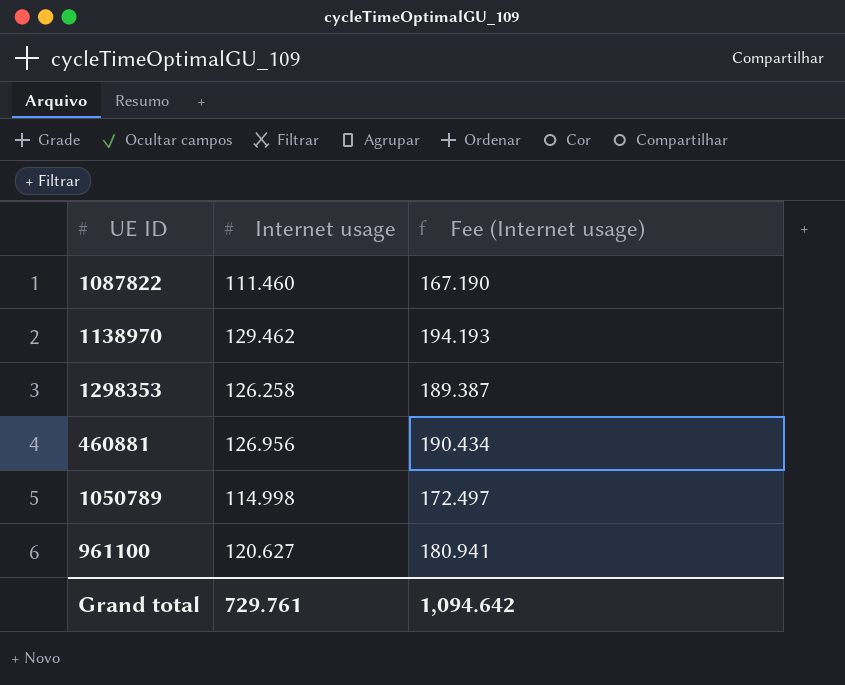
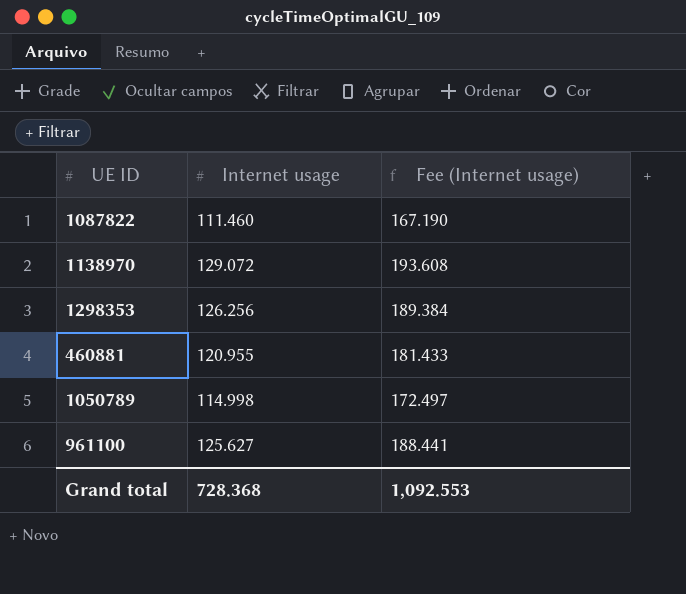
1138970 | Internet usage: 129.462 -> 129.072
1138970 | Fee (Internet usage): 194.193 -> 193.608
1298353 | Internet usage: 126.258 -> 126.256
1298353 | Fee (Internet usage): 189.387 -> 189.384
460881 | Internet usage: 126.956 -> 120.955
460881 | Fee (Internet usage): 190.434 -> 181.433
961100 | Internet usage: 120.627 -> 125.627
961100 | Fee (Internet usage): 180.941 -> 188.441
Grand total | Internet usage: 729.761 -> 728.368
Grand total | Fee (Internet usage): 1,094.642 -> 1,092.553

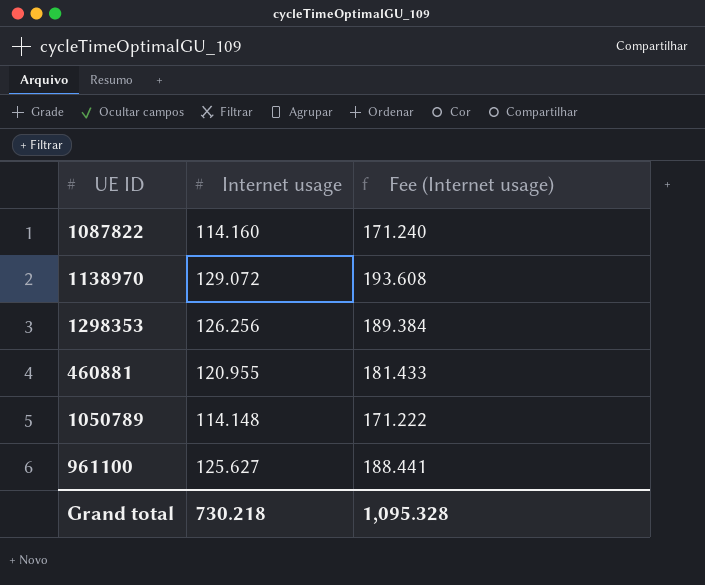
1087822 | Internet usage: 111.460 -> 114.160
1087822 | Fee (Internet usage): 167.190 -> 171.240
1050789 | Internet usage: 114.998 -> 114.148
1050789 | Fee (Internet usage): 172.497 -> 171.222
Grand total | Internet usage: 728.368 -> 730.218
Grand total | Fee (Internet usage): 1,092.553 -> 1,095.328

